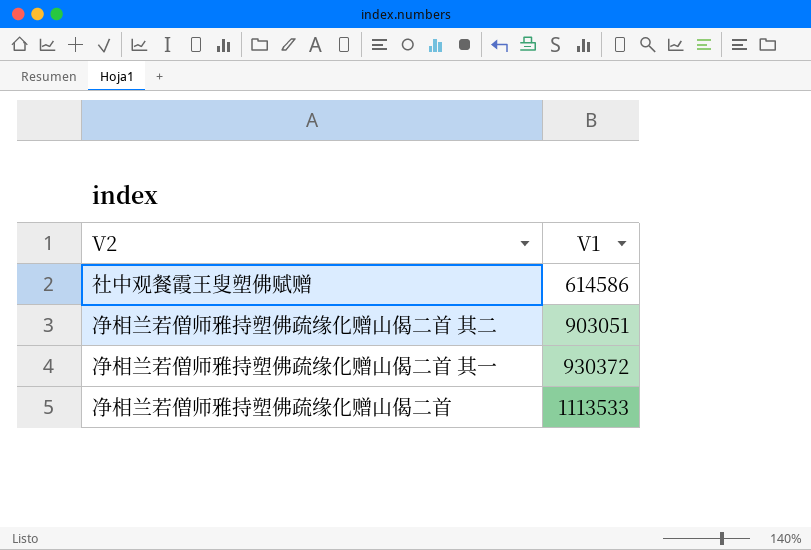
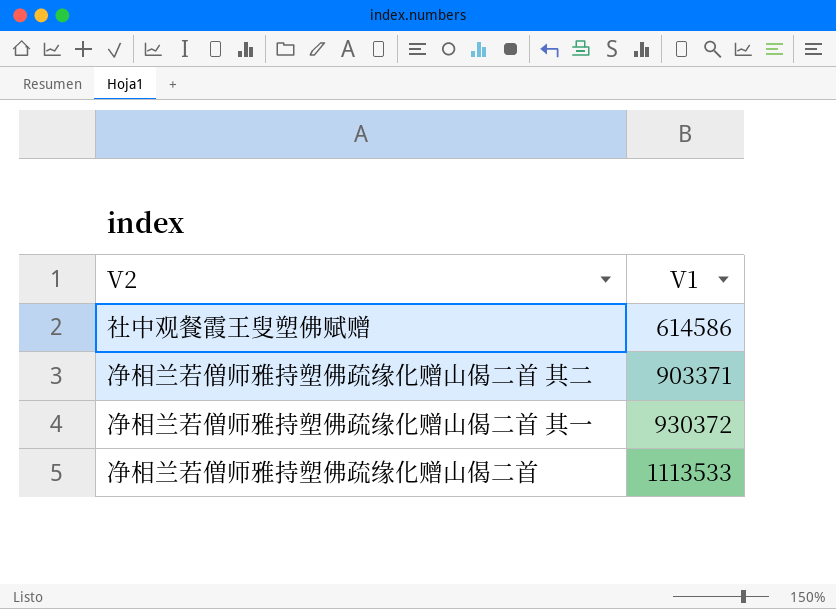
净相兰若僧师雅持塑佛疏缘化赠山偈二首 其二 | V1: 903051 -> 903371

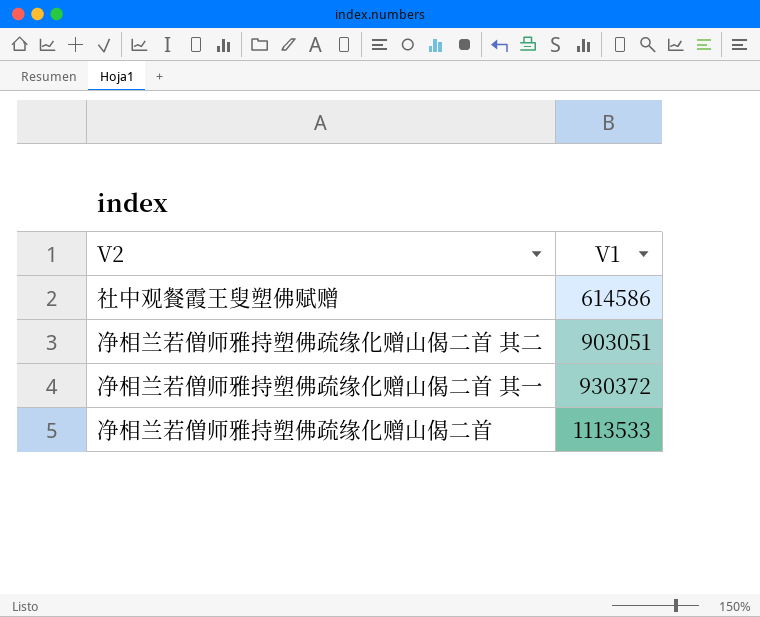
净相兰若僧师雅持塑佛疏缘化赠山偈二首 其二 | V1: 903371 -> 903051

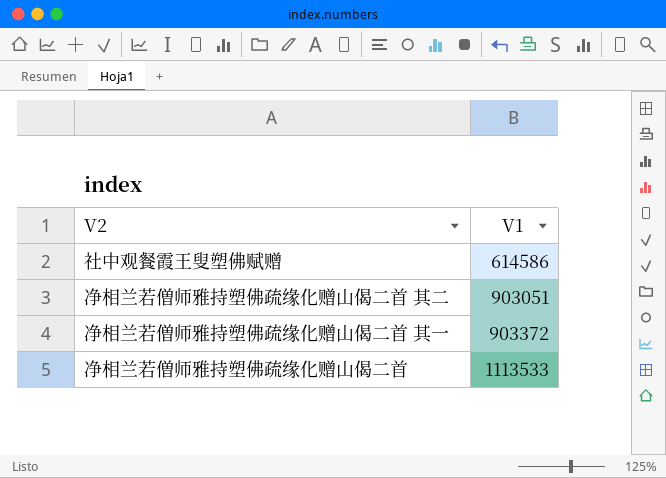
净相兰若僧师雅持塑佛疏缘化赠山偈二首 其一 | V1: 930372 -> 903372

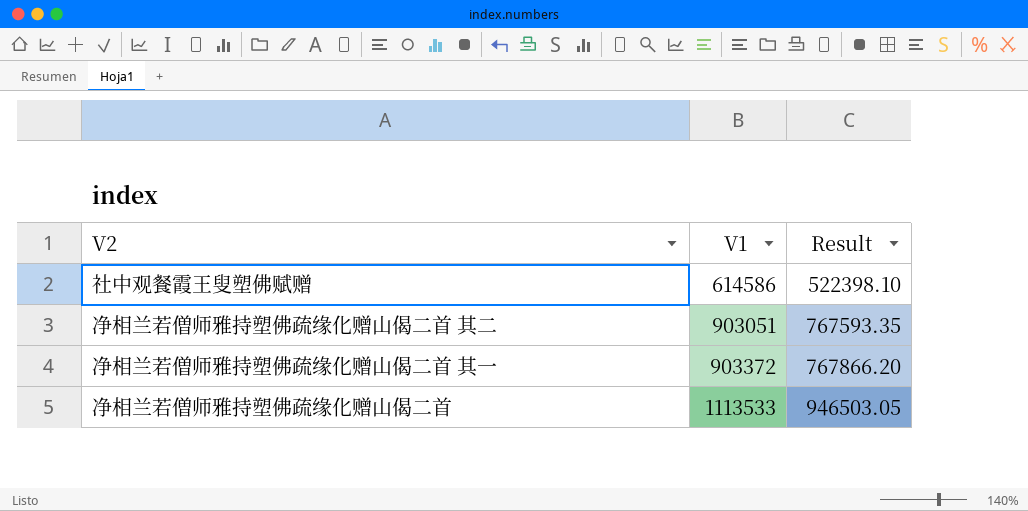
column Result | formula: none -> [V1] * 0.85

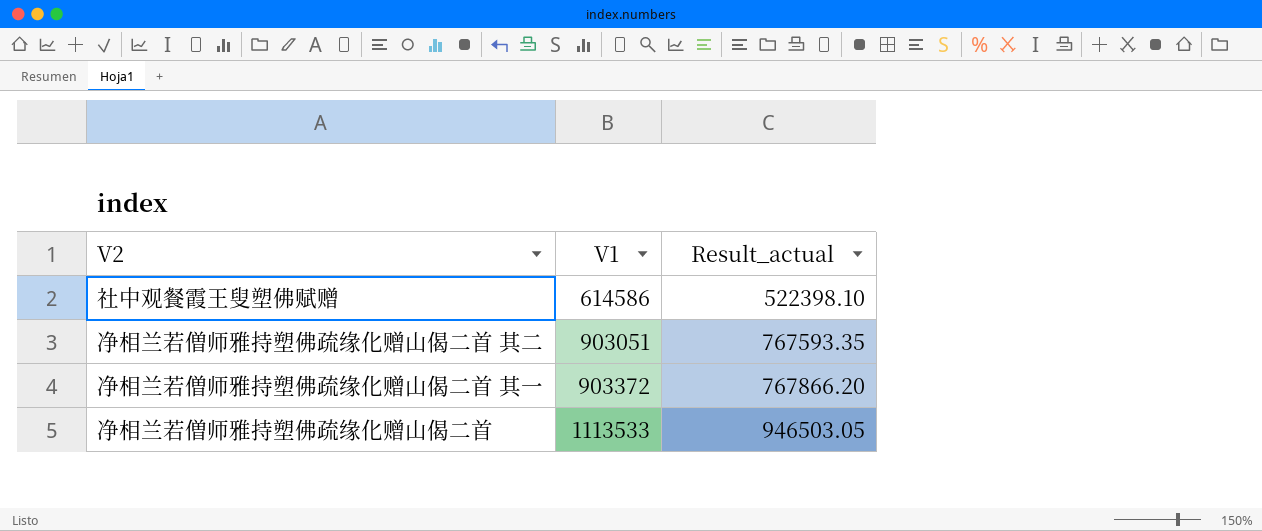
column name: Result -> Result_actual

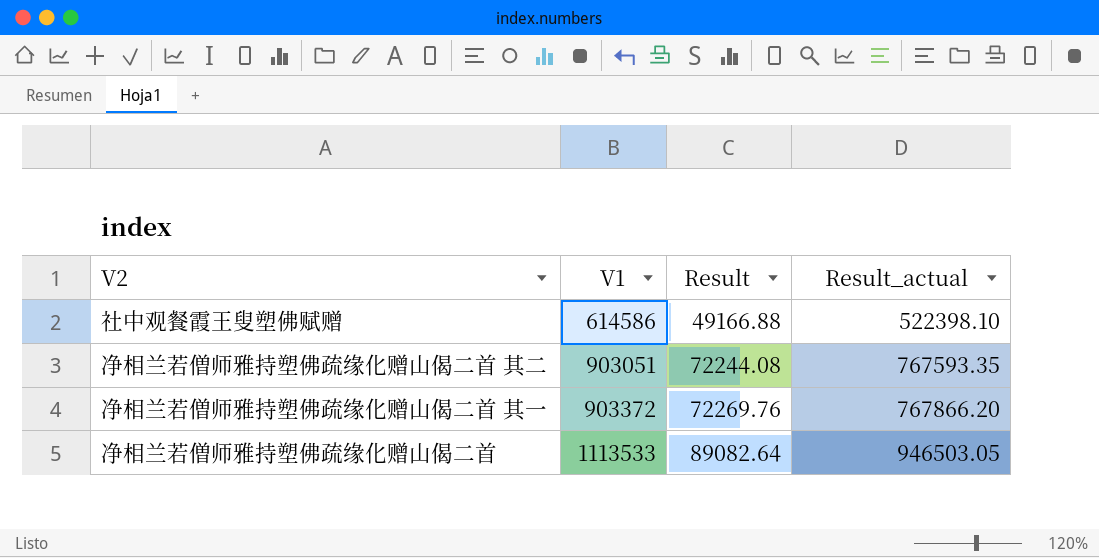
column Result | formula: none -> [V1] * 0.08

